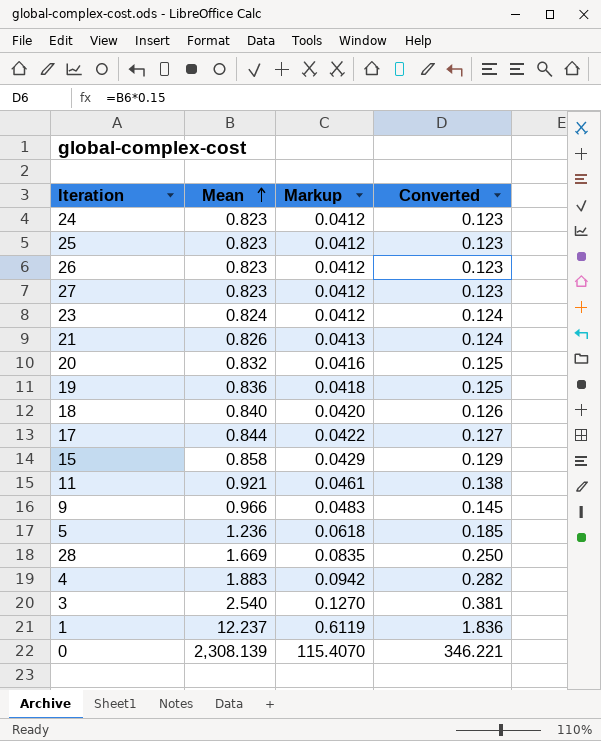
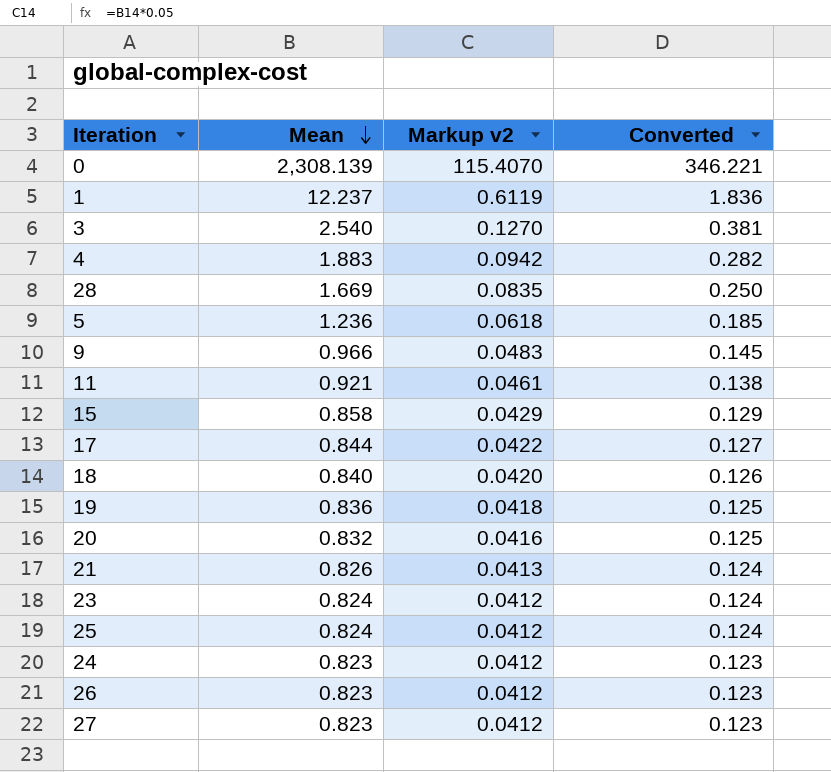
row order: Mean ascending -> Mean descending
column name: Markup -> Markup v2
25 | Mean: 0.823 -> 0.824
25 | Converted: 0.123 -> 0.124

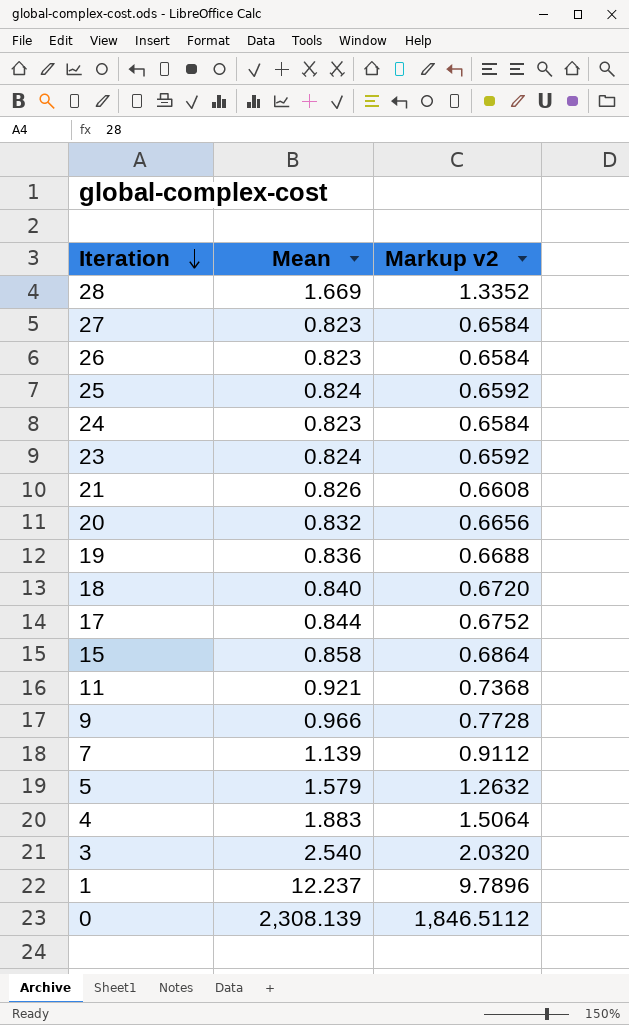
row order: Mean descending -> Iteration descending
column Converted | formula: [Mean] * 0.15 -> none
column Markup v2 | formula: [Mean] * 0.05 -> [Mean] * 0.8
row 7: none -> 1.139 | 0.9112
5 | Mean: 1.236 -> 1.579

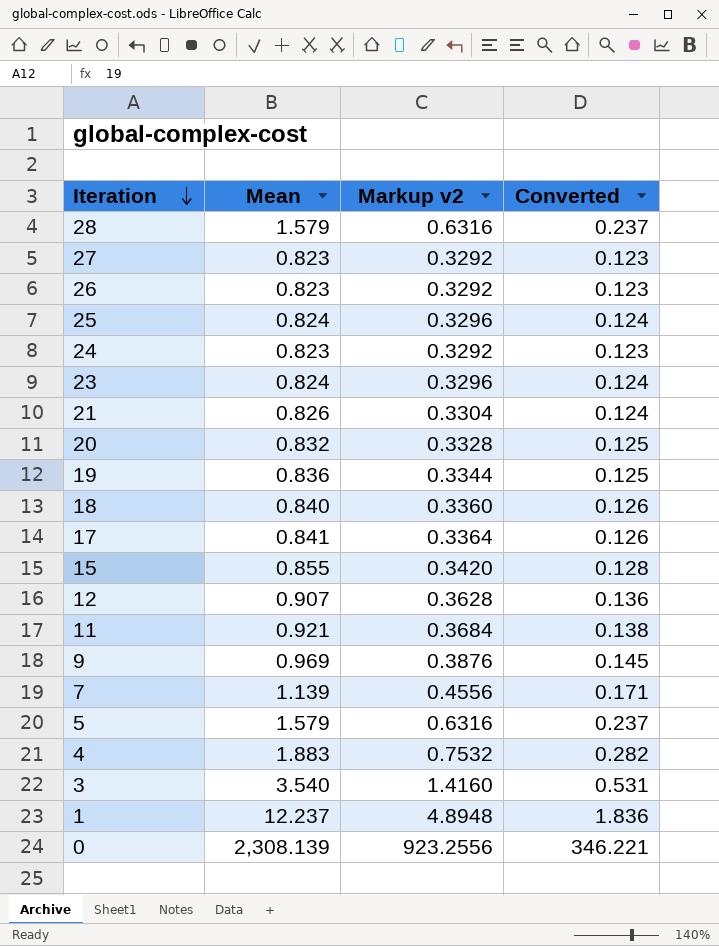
column Markup v2 | formula: [Mean] * 0.8 -> [Mean] * 0.4
column Converted | formula: none -> [Mean] * 0.15
28 | Mean: 1.669 -> 1.579
17 | Mean: 0.844 -> 0.841
15 | Mean: 0.858 -> 0.855
row 12: none -> 0.907 | 0.3628 | 0.136
9 | Mean: 0.966 -> 0.969
3 | Mean: 2.540 -> 3.540

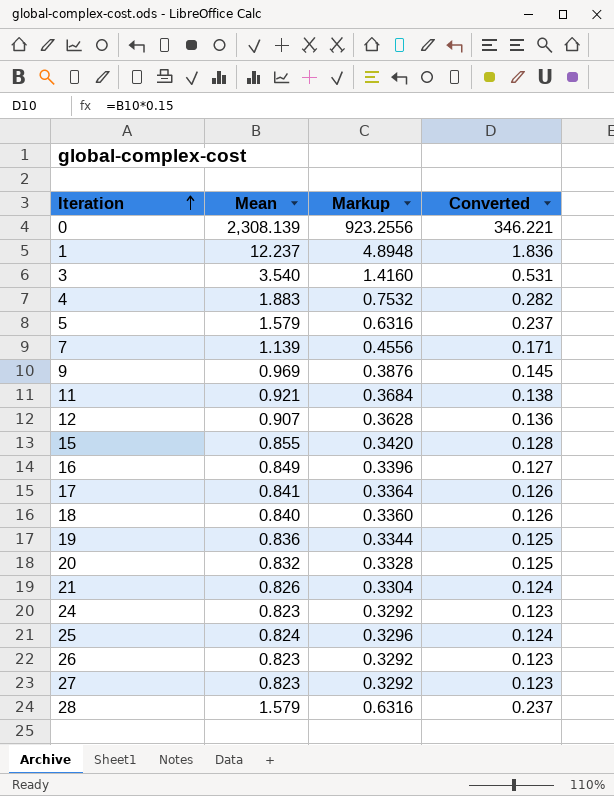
row order: Iteration descending -> Iteration ascending
column name: Markup v2 -> Markup
row 23: 0.824 | 0.3296 | 0.124 -> none
row 16: none -> 0.849 | 0.3396 | 0.127

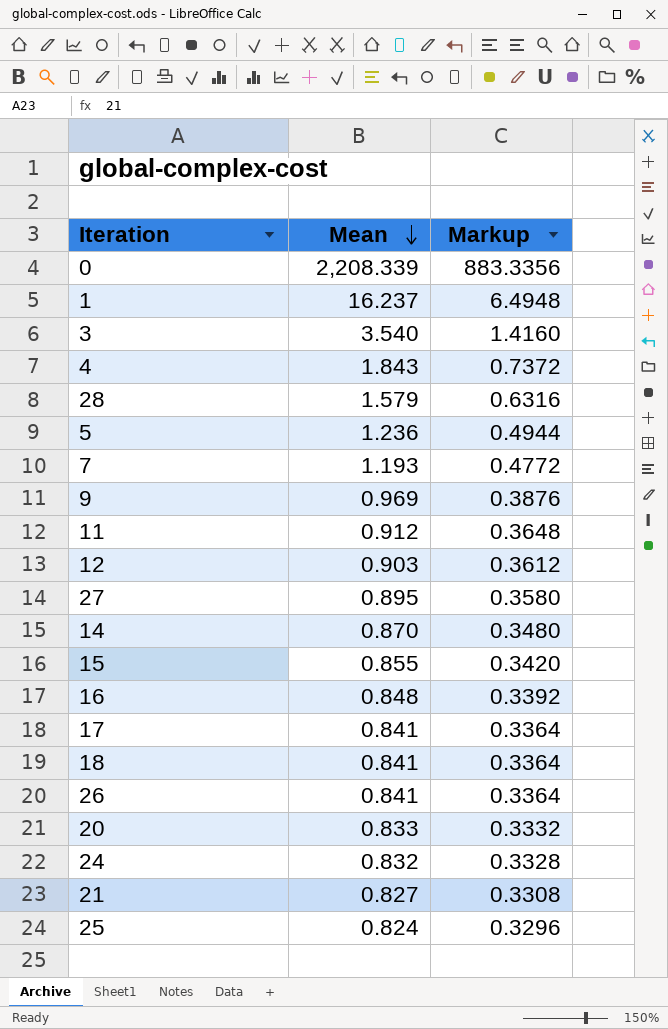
row order: Iteration ascending -> Mean descending
column Converted | formula: [Mean] * 0.15 -> none
row 19: 0.836 | 0.3344 | 0.125 -> none
0 | Mean: 2,308.139 -> 2,208.339
0 | Markup: 923.2556 -> 883.3356
1 | Mean: 12.237 -> 16.237
1 | Markup: 4.8948 -> 6.4948
4 | Mean: 1.883 -> 1.843
4 | Markup: 0.7532 -> 0.7372
5 | Mean: 1.579 -> 1.236
5 | Markup: 0.6316 -> 0.4944
7 | Mean: 1.139 -> 1.193
7 | Markup: 0.4556 -> 0.4772
11 | Mean: 0.921 -> 0.912
11 | Markup: 0.3684 -> 0.3648
12 | Mean: 0.907 -> 0.903
12 | Markup: 0.3628 -> 0.3612
27 | Mean: 0.823 -> 0.895
27 | Markup: 0.3292 -> 0.3580
row 14: none -> 0.870 | 0.3480
16 | Mean: 0.849 -> 0.848
16 | Markup: 0.3396 -> 0.3392
18 | Mean: 0.840 -> 0.841
18 | Markup: 0.3360 -> 0.3364
26 | Mean: 0.823 -> 0.841
26 | Markup: 0.3292 -> 0.3364
20 | Mean: 0.832 -> 0.833
20 | Markup: 0.3328 -> 0.3332
24 | Mean: 0.823 -> 0.832
24 | Markup: 0.3292 -> 0.3328
21 | Mean: 0.826 -> 0.827
21 | Markup: 0.3304 -> 0.3308

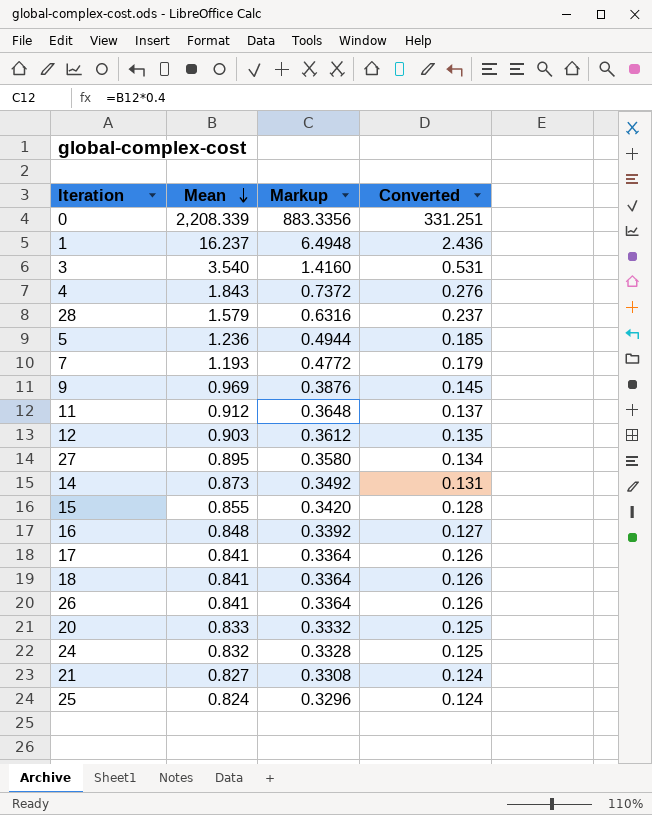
column Converted | formula: none -> [Mean] * 0.15
14 | Mean: 0.870 -> 0.873
14 | Markup: 0.3480 -> 0.3492

